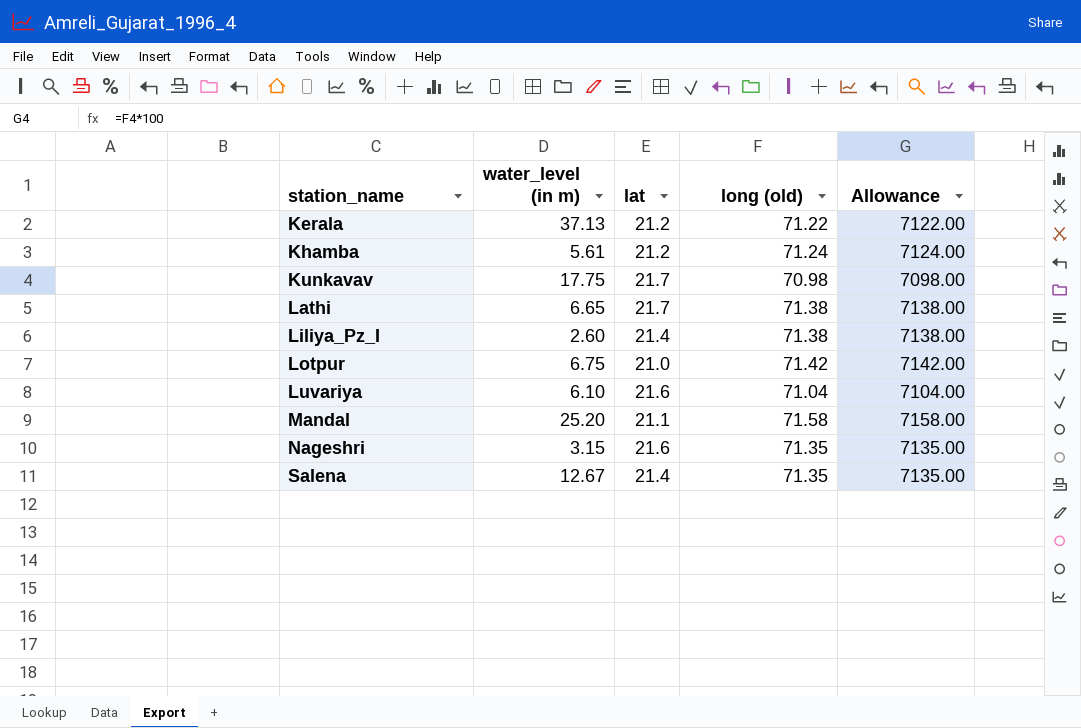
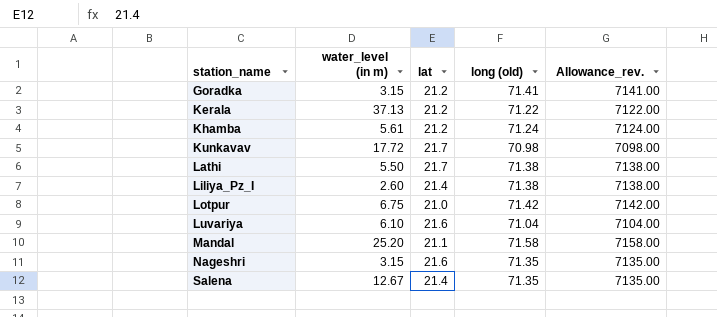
column name: Allowance -> Allowance_rev.
row Goradka: none -> 3.15 | 21.2 | 71.41 | 7141.00
Kunkavav | water_level (in m): 17.75 -> 17.72
Lathi | water_level (in m): 6.65 -> 5.50

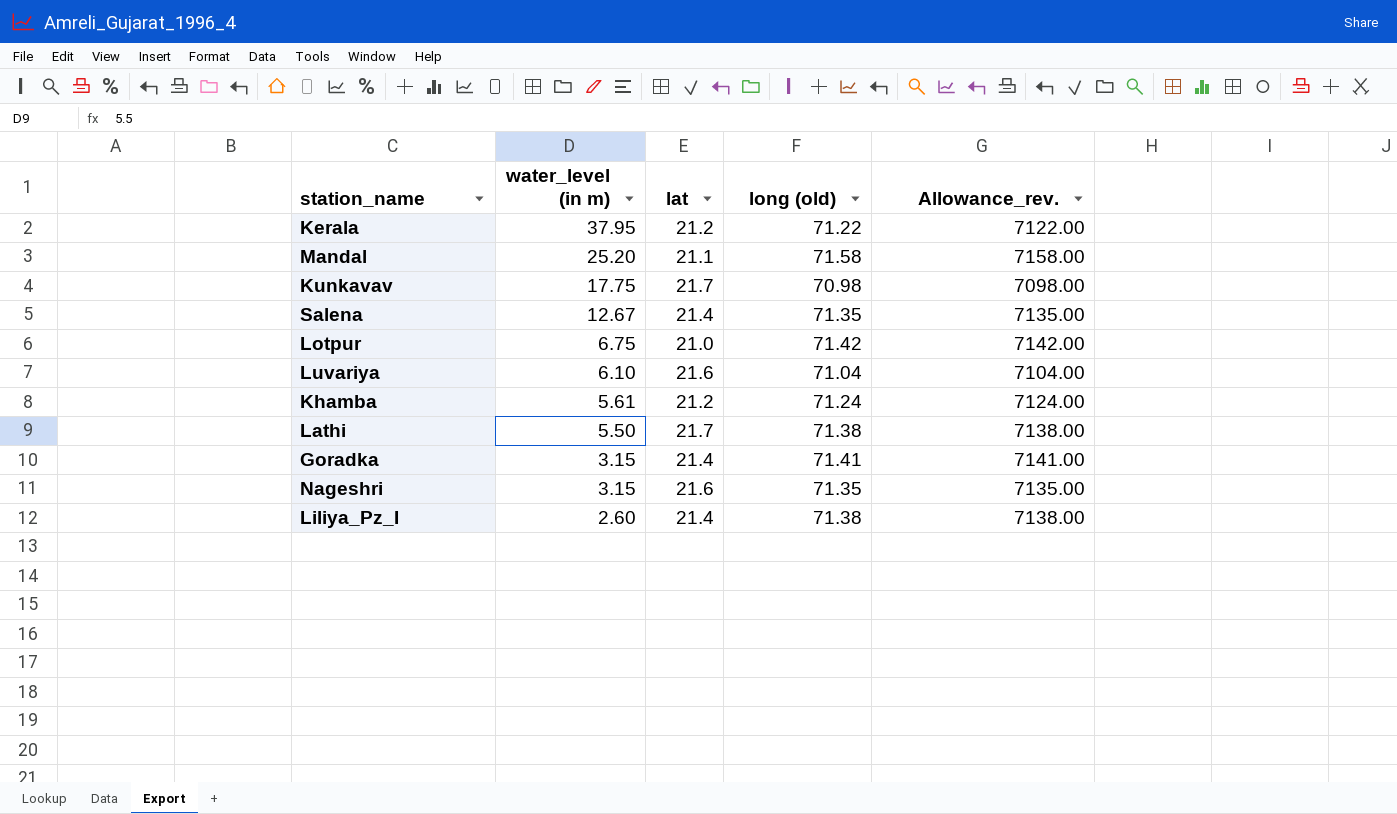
row order: station_name ascending -> water_level (in m) descending
Kerala | water_level (in m): 37.13 -> 37.95
Kunkavav | water_level (in m): 17.72 -> 17.75
Goradka | lat: 21.2 -> 21.4

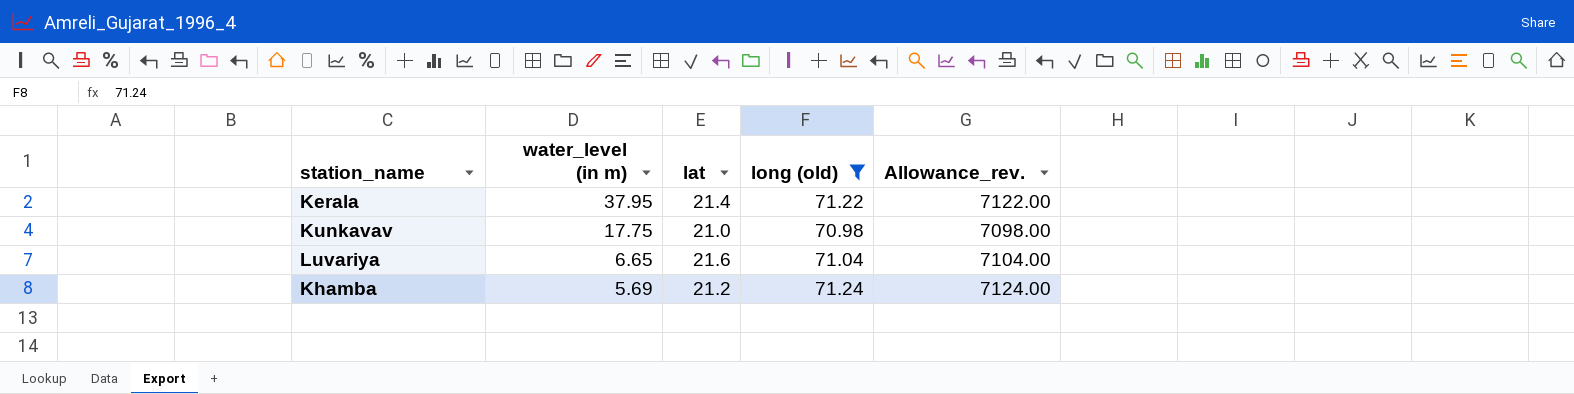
filter: none -> long (old) <= 71.24
Kerala | lat: 21.2 -> 21.4
Kunkavav | lat: 21.7 -> 21.0
Luvariya | water_level (in m): 6.10 -> 6.65
Khamba | water_level (in m): 5.61 -> 5.69

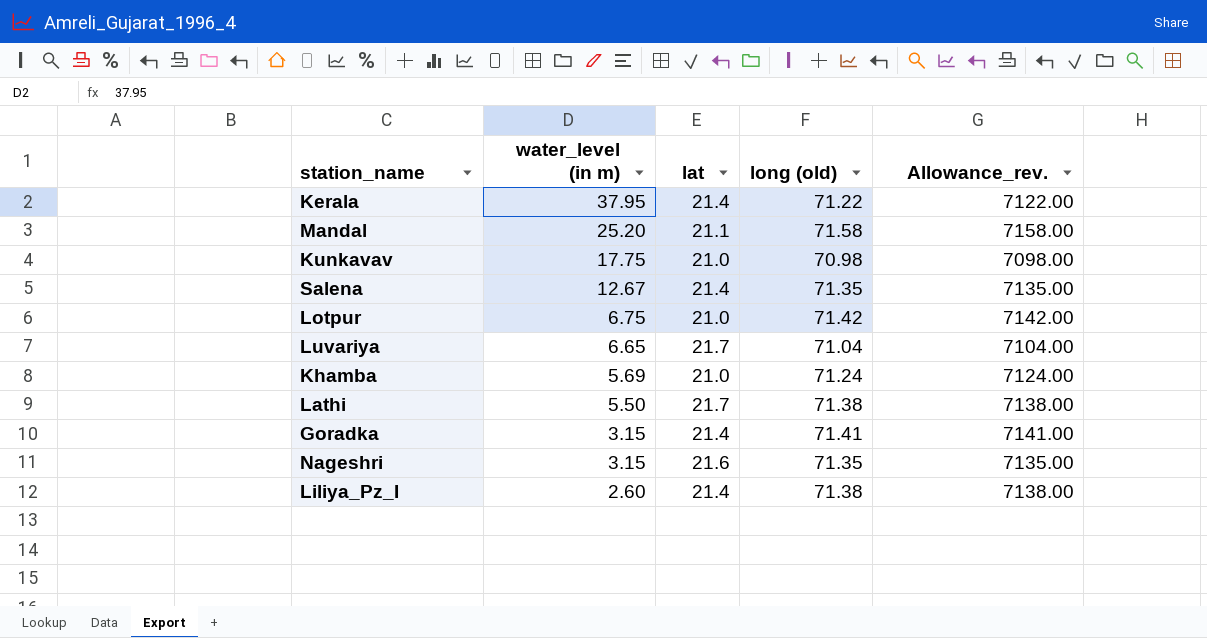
filter: long (old) <= 71.24 -> none
Luvariya | lat: 21.6 -> 21.7
Khamba | lat: 21.2 -> 21.0

